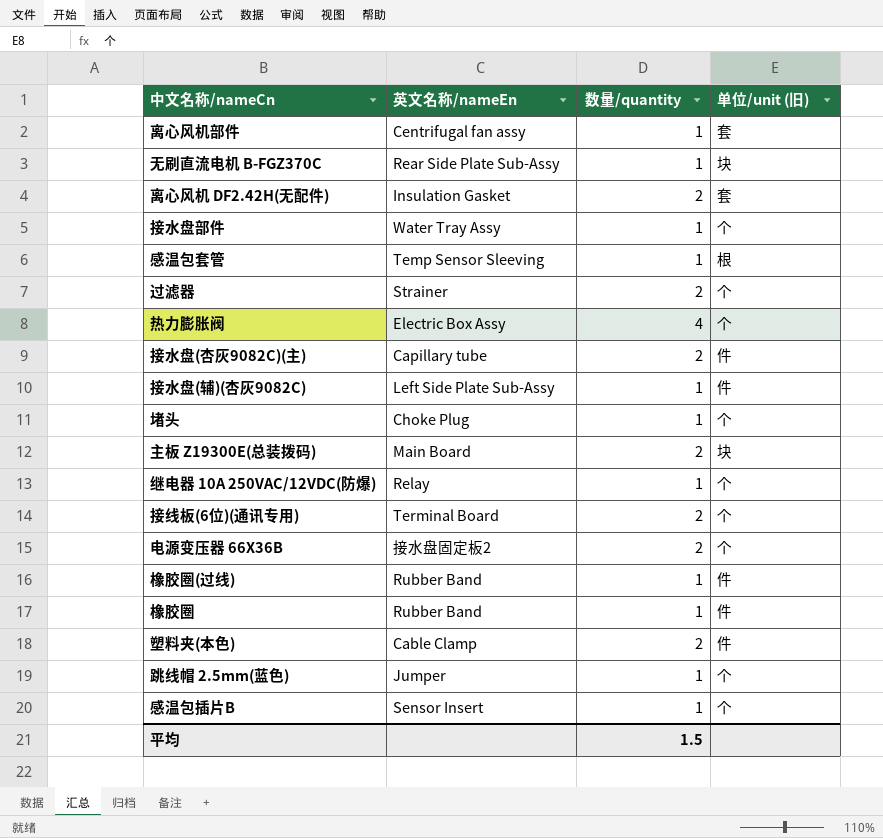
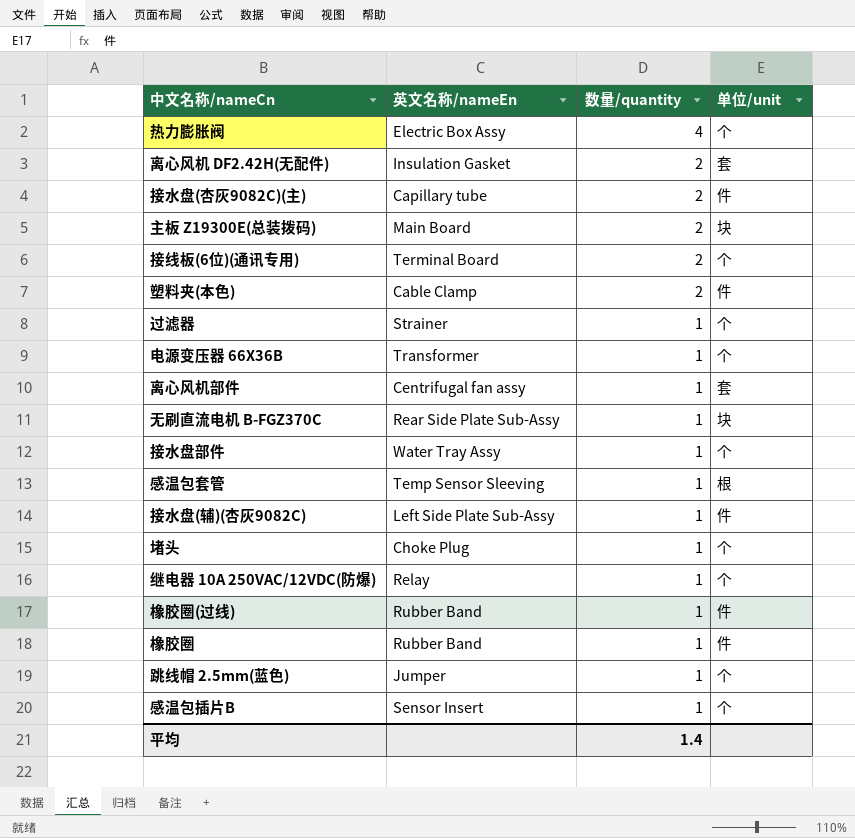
row order: none -> 数量/quantity descending
column name: 单位/unit (旧) -> 单位/unit
过滤器 | 数量/quantity: 2 -> 1
电源变压器 66X36B | 英文名称/nameEn: 接水盘固定板2 -> Transformer
电源变压器 66X36B | 数量/quantity: 2 -> 1
平均 | 数量/quantity: 1.5 -> 1.4

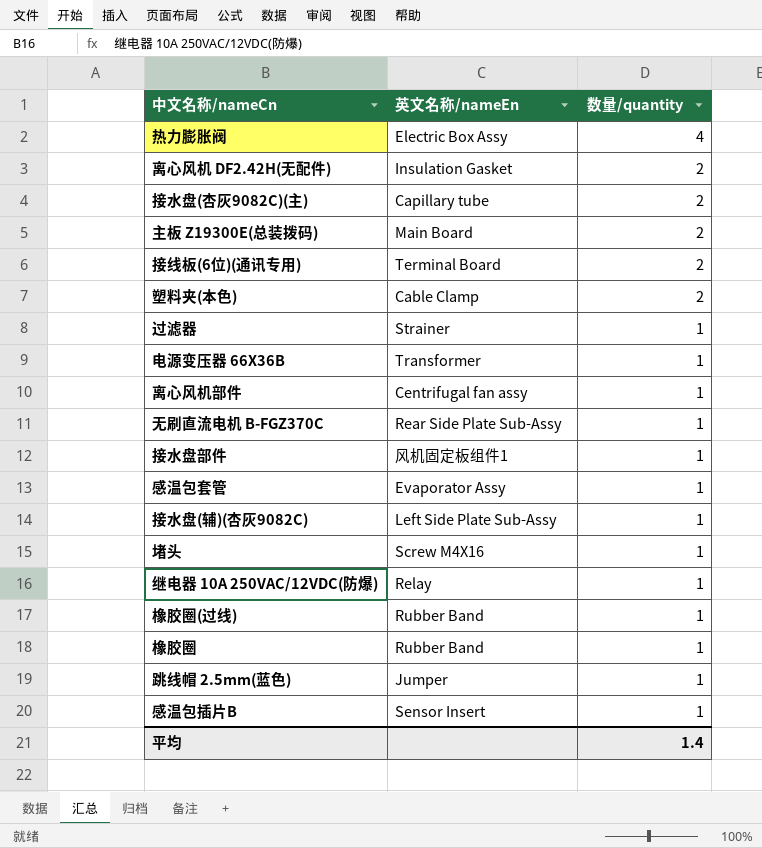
column 单位/unit | position: 4 -> none
接水盘部件 | 英文名称/nameEn: Water Tray Assy -> 风机固定板组件1
感温包套管 | 英文名称/nameEn: Temp Sensor Sleeving -> Evaporator Assy
堵头 | 英文名称/nameEn: Choke Plug -> Screw M4X16

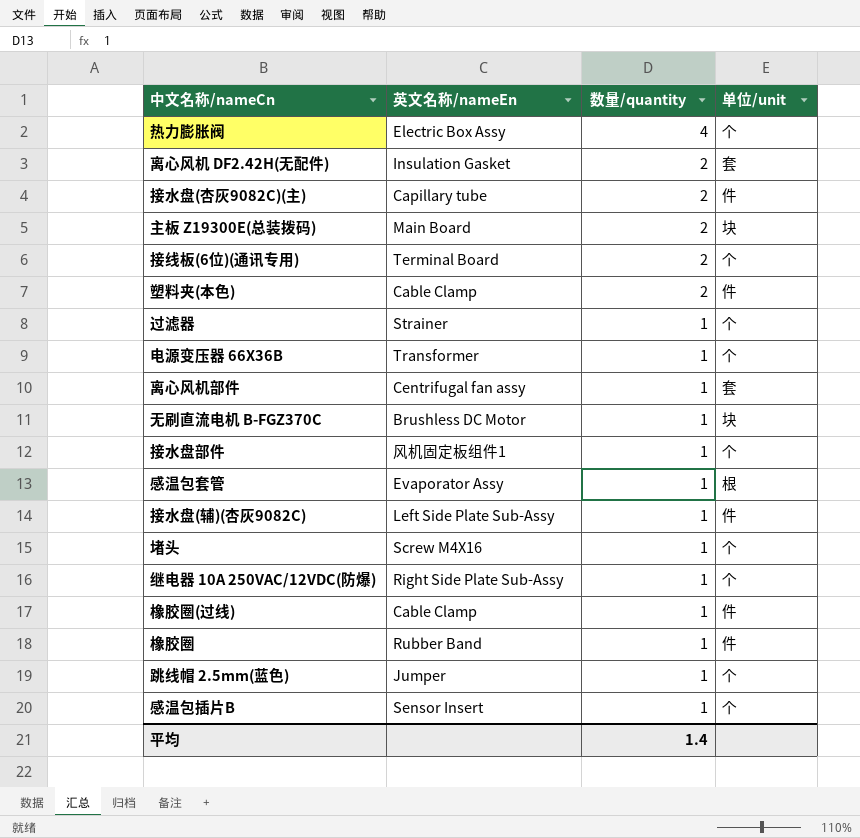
column 单位/unit | position: none -> 4
无刷直流电机 B-FGZ370C | 英文名称/nameEn: Rear Side Plate Sub-Assy -> Brushless DC Motor
继电器 10A 250VAC/12VDC(防爆) | 英文名称/nameEn: Relay -> Right Side Plate Sub-Assy
橡胶圈(过线) | 英文名称/nameEn: Rubber Band -> Cable Clamp

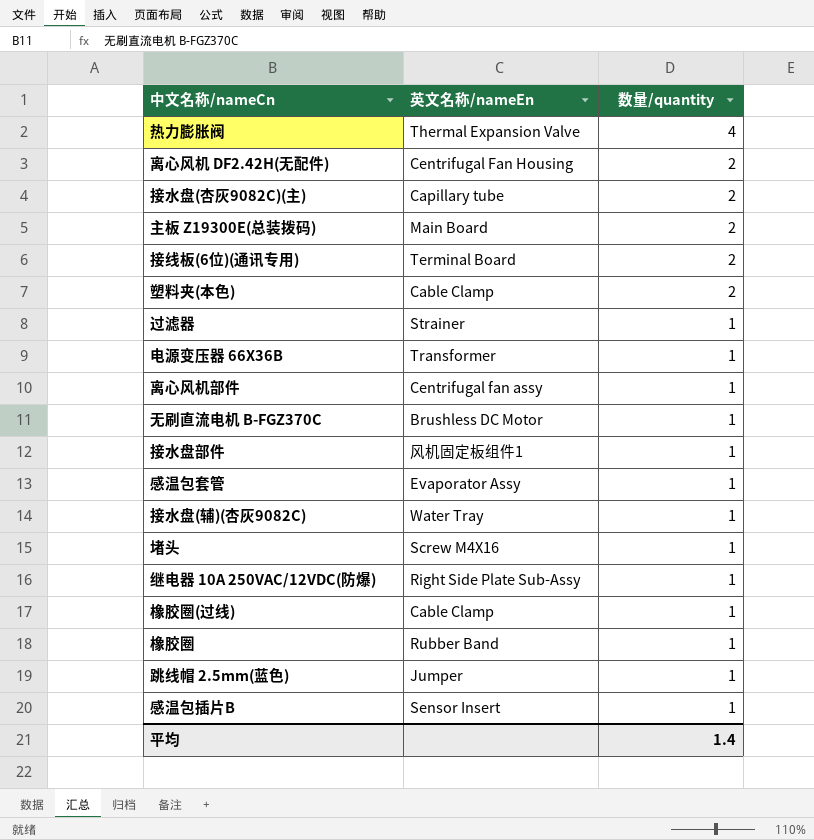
column 单位/unit | position: 4 -> none
热力膨胀阀 | 英文名称/nameEn: Electric Box Assy -> Thermal Expansion Valve
离心风机 DF2.42H(无配件) | 英文名称/nameEn: Insulation Gasket -> Centrifugal Fan Housing
接水盘(辅)(杏灰9082C) | 英文名称/nameEn: Left Side Plate Sub-Assy -> Water Tray

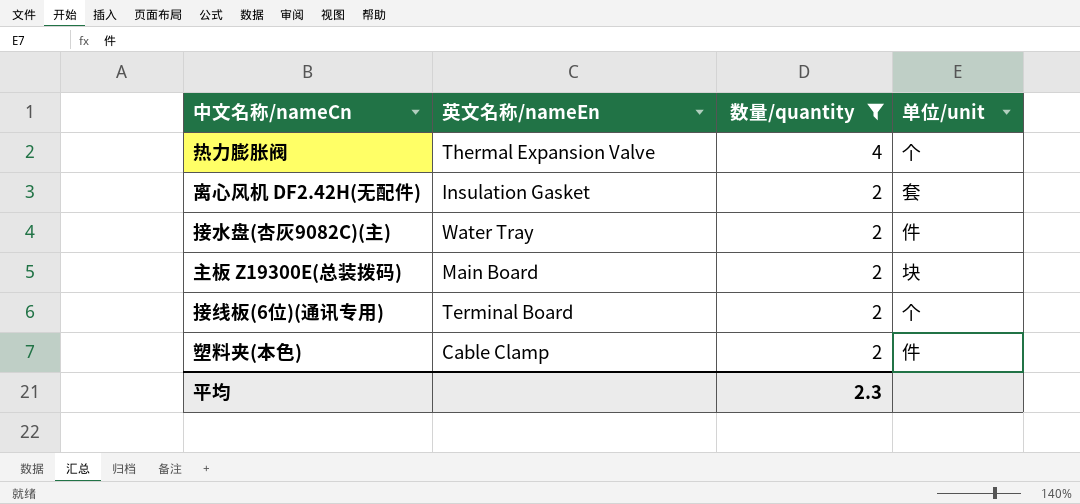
filter: none -> 数量/quantity != 1
column 单位/unit | position: none -> 4
离心风机 DF2.42H(无配件) | 英文名称/nameEn: Centrifugal Fan Housing -> Insulation Gasket
接水盘(杏灰9082C)(主) | 英文名称/nameEn: Capillary tube -> Water Tray
平均 | 数量/quantity: 1.4 -> 2.3

